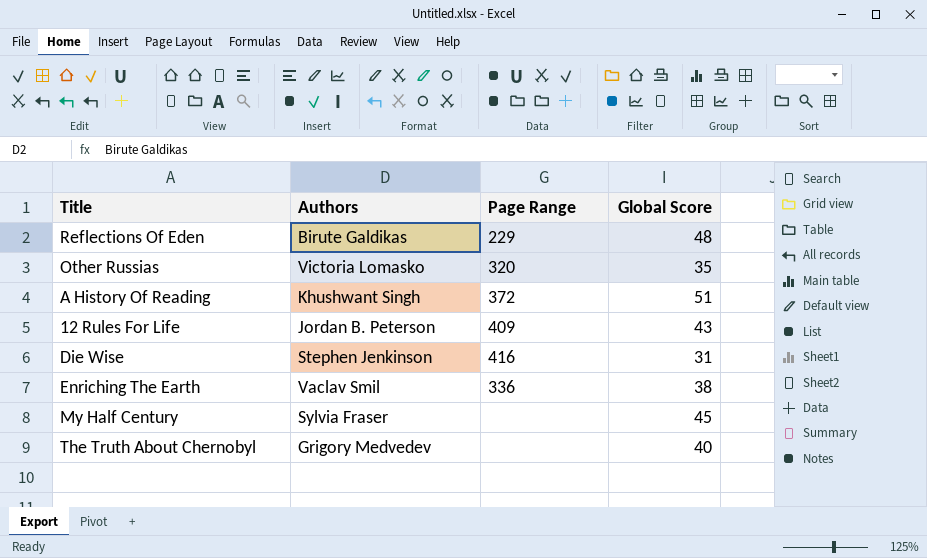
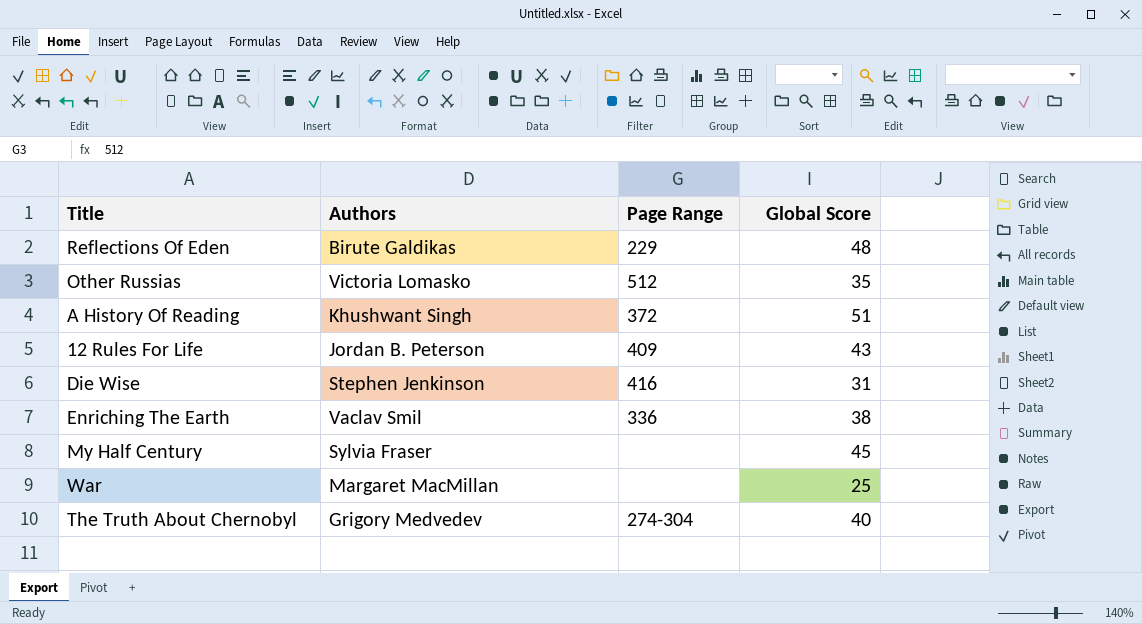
Other Russias | Page Range: 320 -> 512
row War: none -> Margaret MacMillan | none | 25
The Truth About Chernobyl | Page Range: none -> 274-304

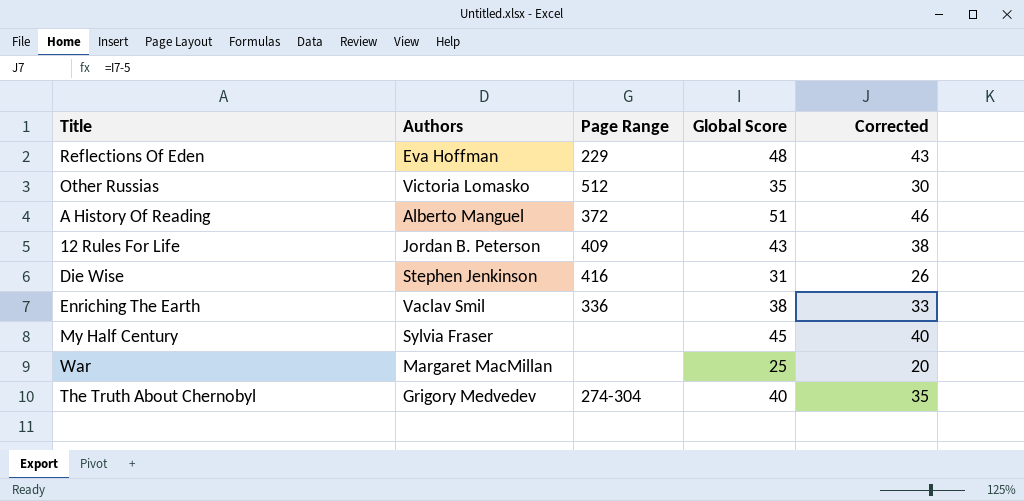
column Corrected | formula: none -> [Global Score] - 5
Reflections Of Eden | Authors: Birute Galdikas -> Eva Hoffman
A History Of Reading | Authors: Khushwant Singh -> Alberto Manguel

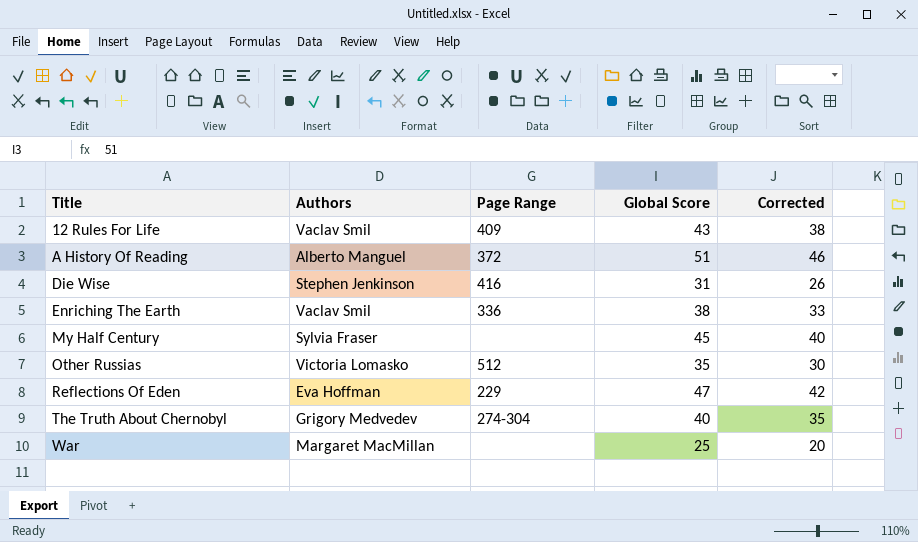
row order: none -> Title ascending
12 Rules For Life | Authors: Jordan B. Peterson -> Vaclav Smil
Reflections Of Eden | Global Score: 48 -> 47
Reflections Of Eden | Corrected: 43 -> 42

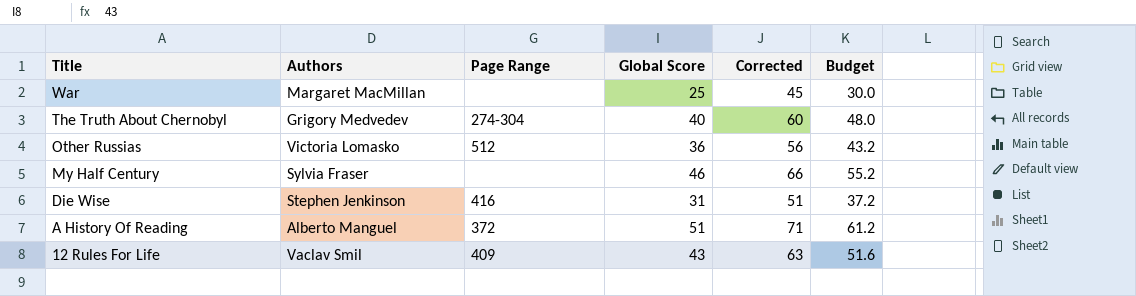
row order: Title ascending -> Title descending
column Corrected | formula: [Global Score] - 5 -> [Global Score] + 20
column Budget | formula: none -> [Global Score] * 1.2
row Enriching The Earth: Vaclav Smil | 336 | 38 | 33 -> none
row Reflections Of Eden: Eva Hoffman | 229 | 47 | 42 -> none
Other Russias | Global Score: 35 -> 36
My Half Century | Global Score: 45 -> 46

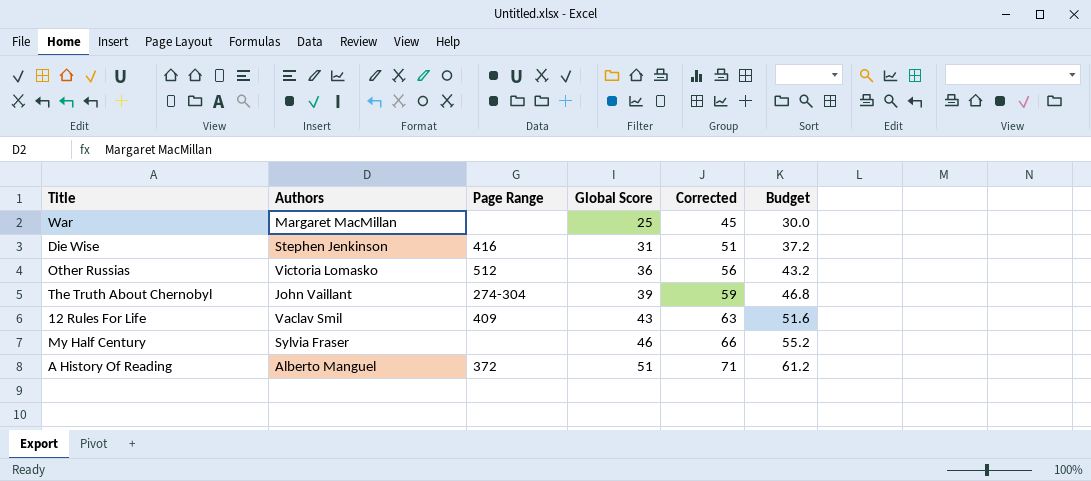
row order: Title descending -> Global Score ascending
The Truth About Chernobyl | Authors: Grigory Medvedev -> John Vaillant
The Truth About Chernobyl | Global Score: 40 -> 39
The Truth About Chernobyl | Corrected: 60 -> 59
The Truth About Chernobyl | Budget: 48.0 -> 46.8

